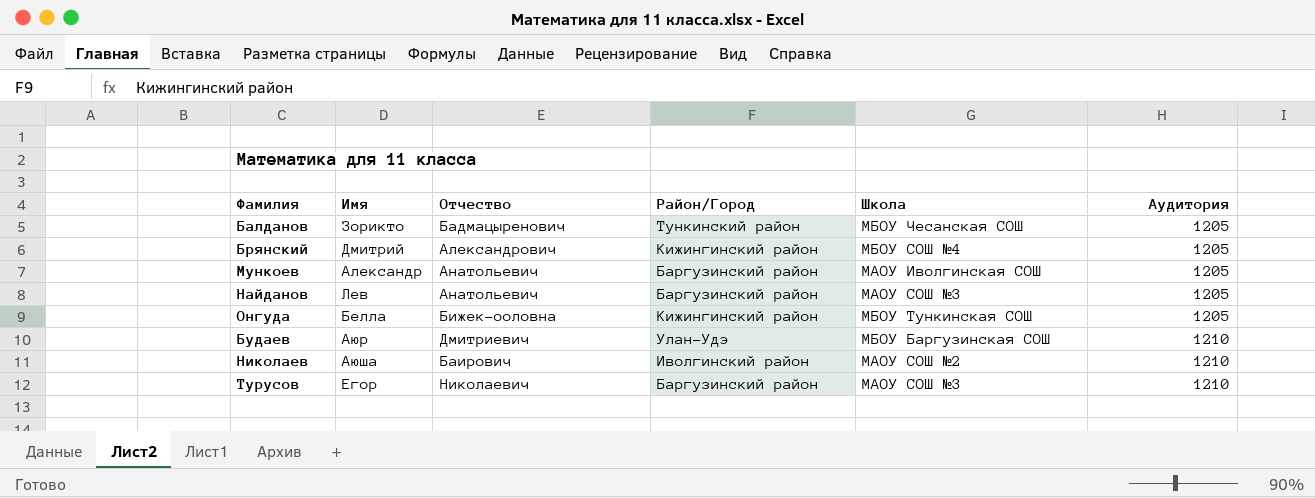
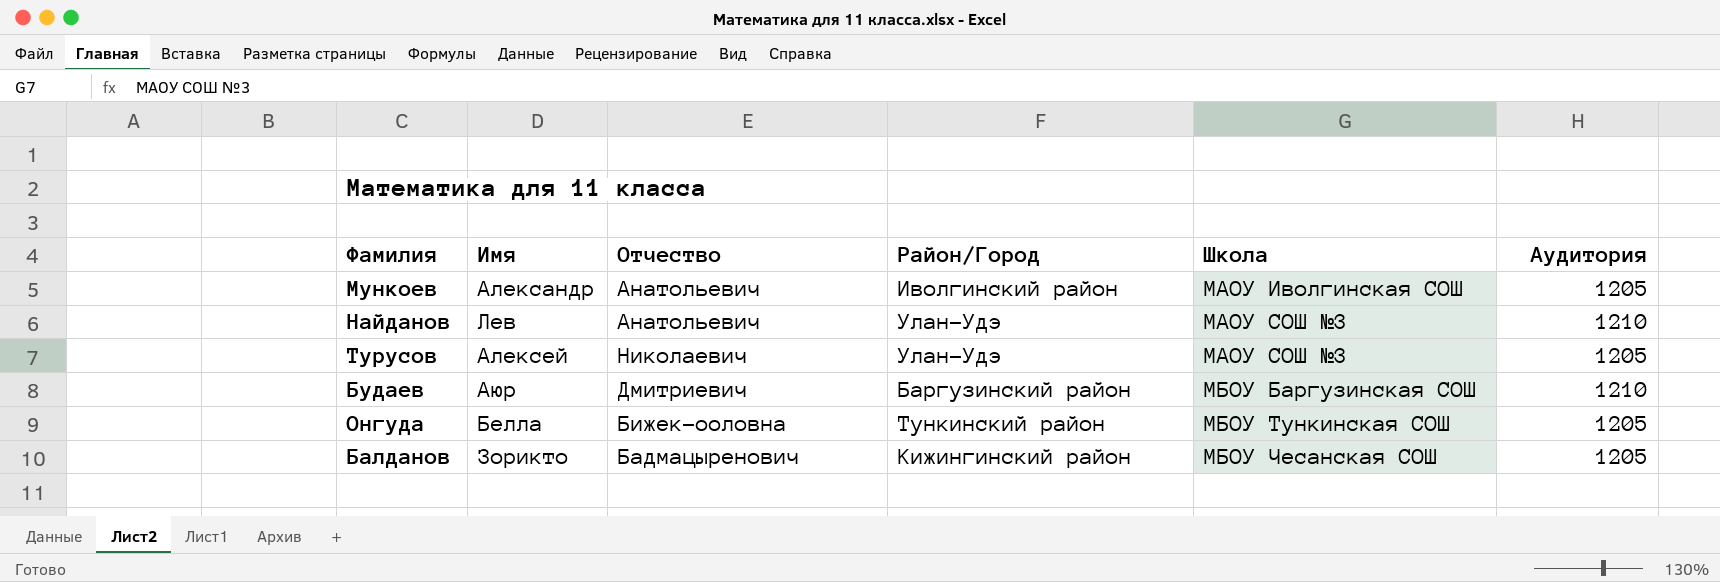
row order: Аудитория ascending -> Школа ascending
row Брянский: Дмитрий | Александрович | Кижингинский район | МБОУ СОШ №4 | 1205 -> none
row Николаев: Аюша | Баирович | Иволгинский район | МАОУ СОШ №2 | 1210 -> none
Мункоев | Район/Город: Баргузинский район -> Иволгинский район
Найданов | Район/Город: Баргузинский район -> Улан-Удэ
Найданов | Аудитория: 1205 -> 1210
Турусов | Имя: Егор -> Алексей
Турусов | Район/Город: Баргузинский район -> Улан-Удэ
Турусов | Аудитория: 1210 -> 1205
Будаев | Район/Город: Улан-Удэ -> Баргузинский район
Онгуда | Район/Город: Кижингинский район -> Тункинский район
Балданов | Район/Город: Тункинский район -> Кижингинский район

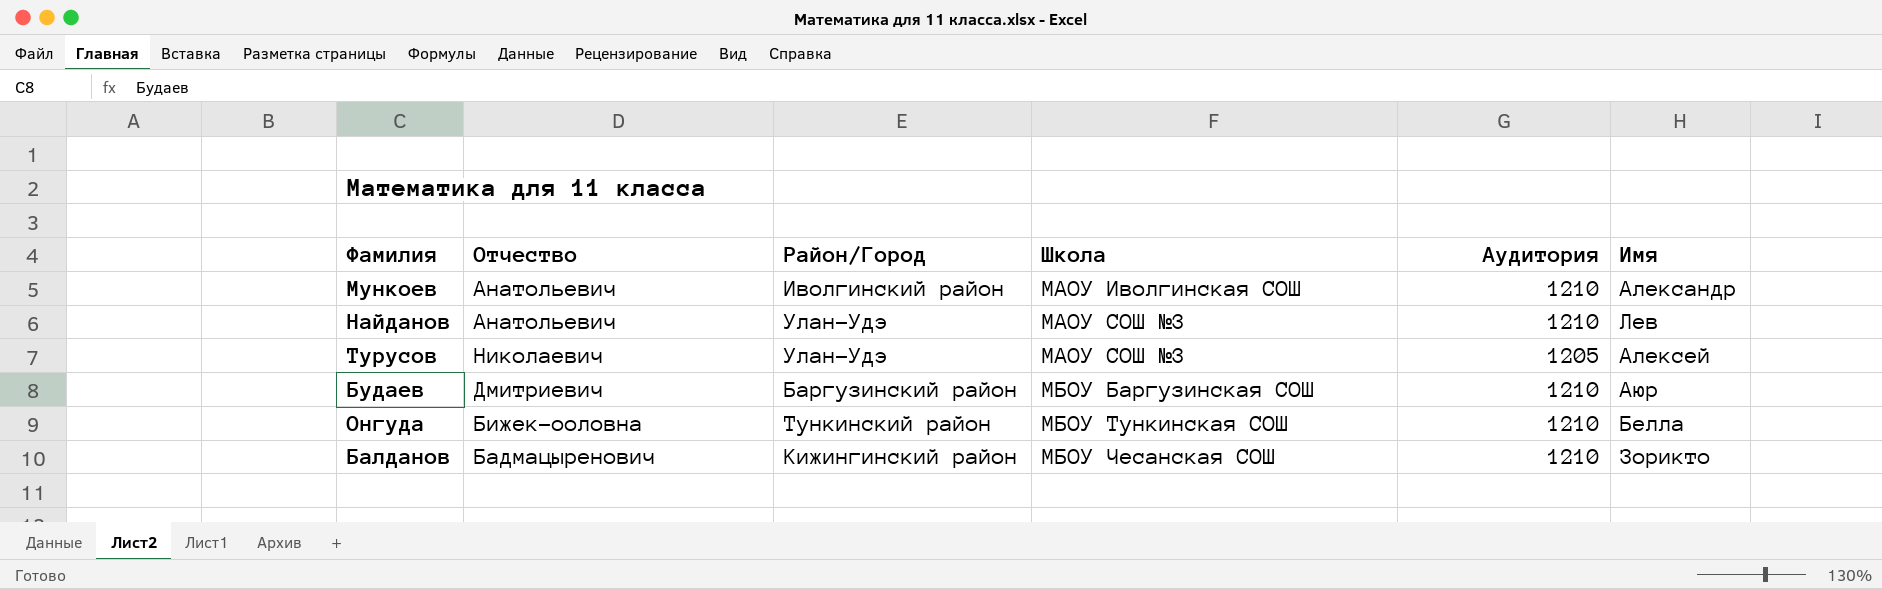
column Имя | position: 2 -> 6
Мункоев | Аудитория: 1205 -> 1210
Онгуда | Аудитория: 1205 -> 1210
Балданов | Аудитория: 1205 -> 1210

